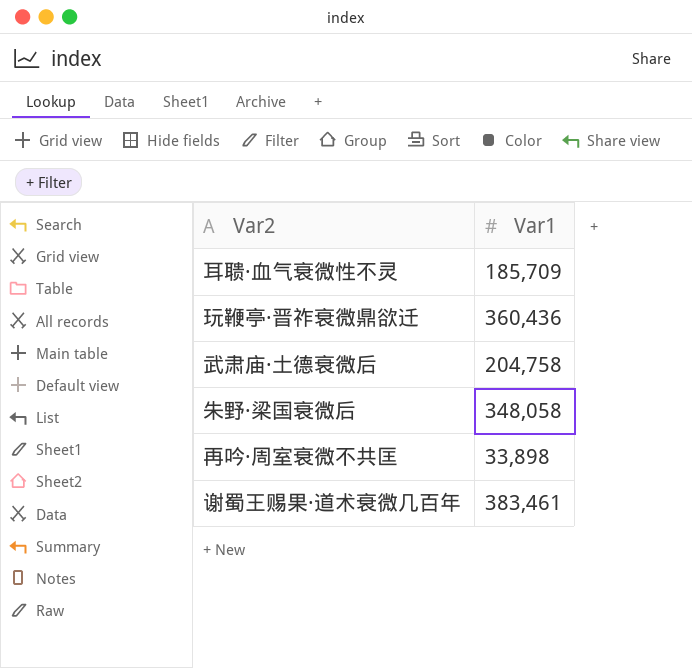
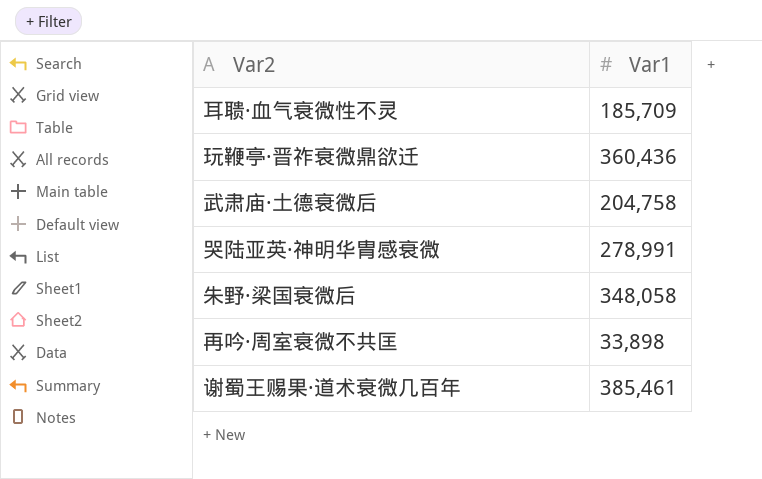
row 哭陆亚英·神明华胄感衰微: none -> 278,991
谢蜀王赐果·道术衰微几百年 | Var1: 383,461 -> 385,461

